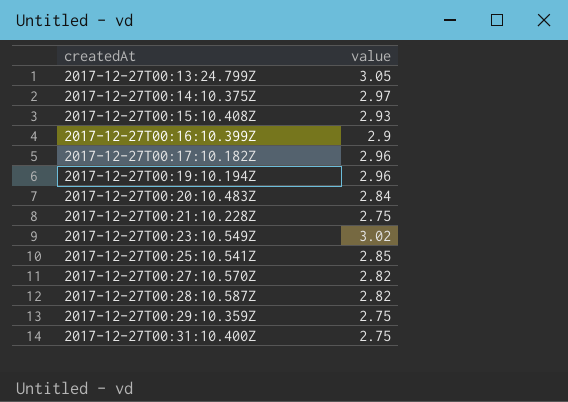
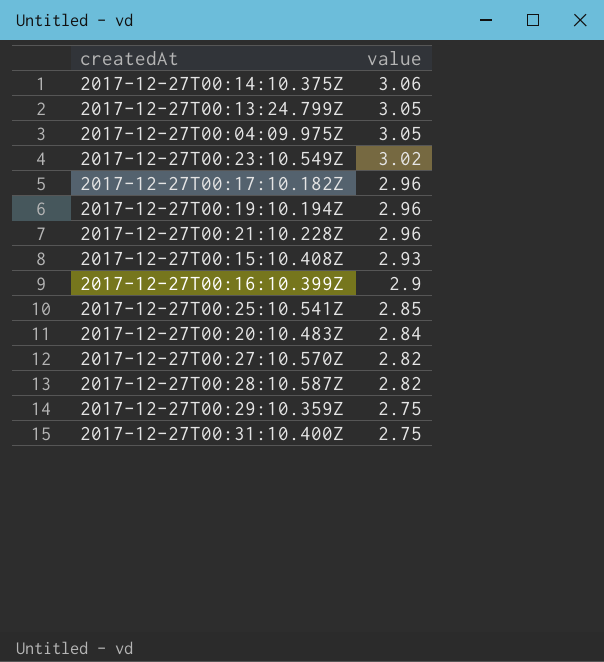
row order: createdAt ascending -> value descending
2017-12-27T00:14:10.375Z | value: 2.97 -> 3.06
row 2017-12-27T00:04:09.975Z: none -> 3.05
2017-12-27T00:21:10.228Z | value: 2.75 -> 2.96

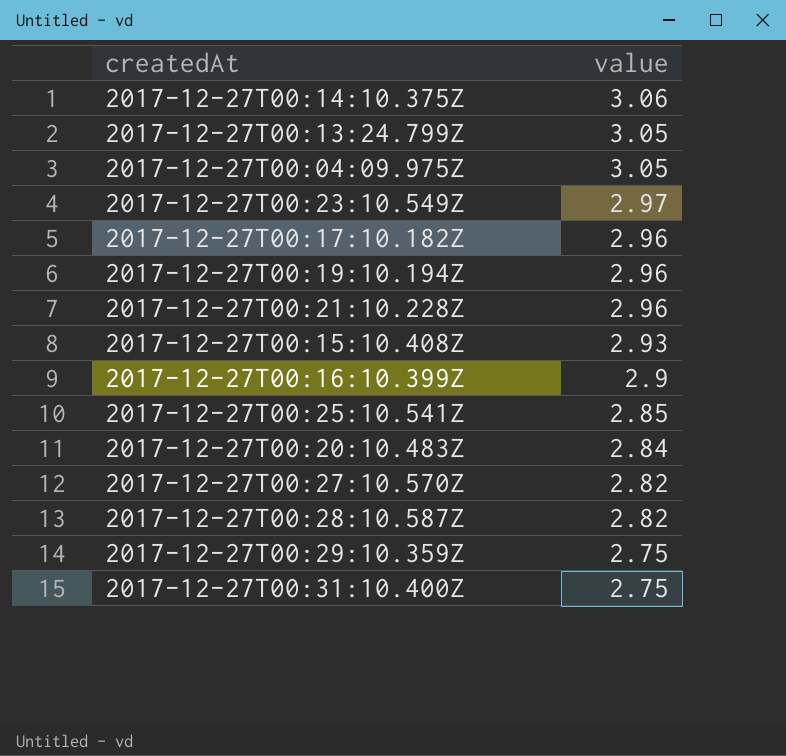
2017-12-27T00:23:10.549Z | value: 3.02 -> 2.97

